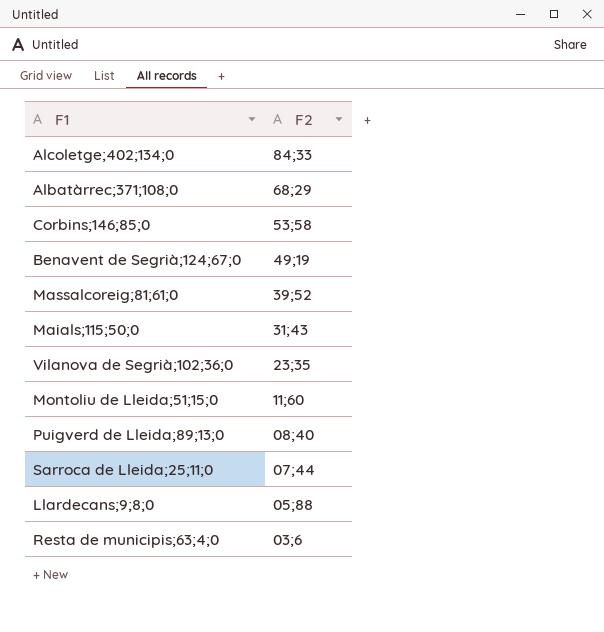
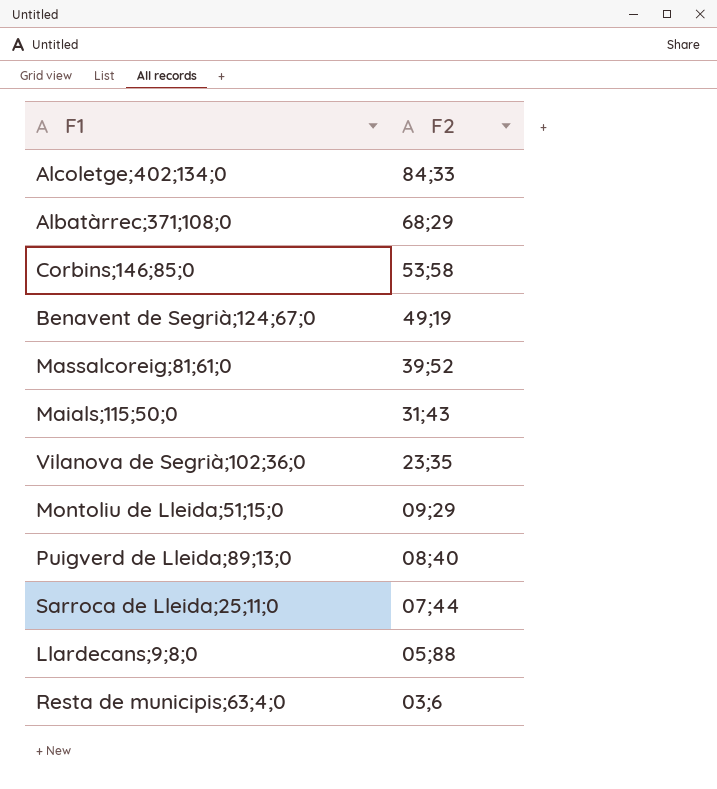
Montoliu de Lleida;51;15;0 | F2: 11;60 -> 09;29

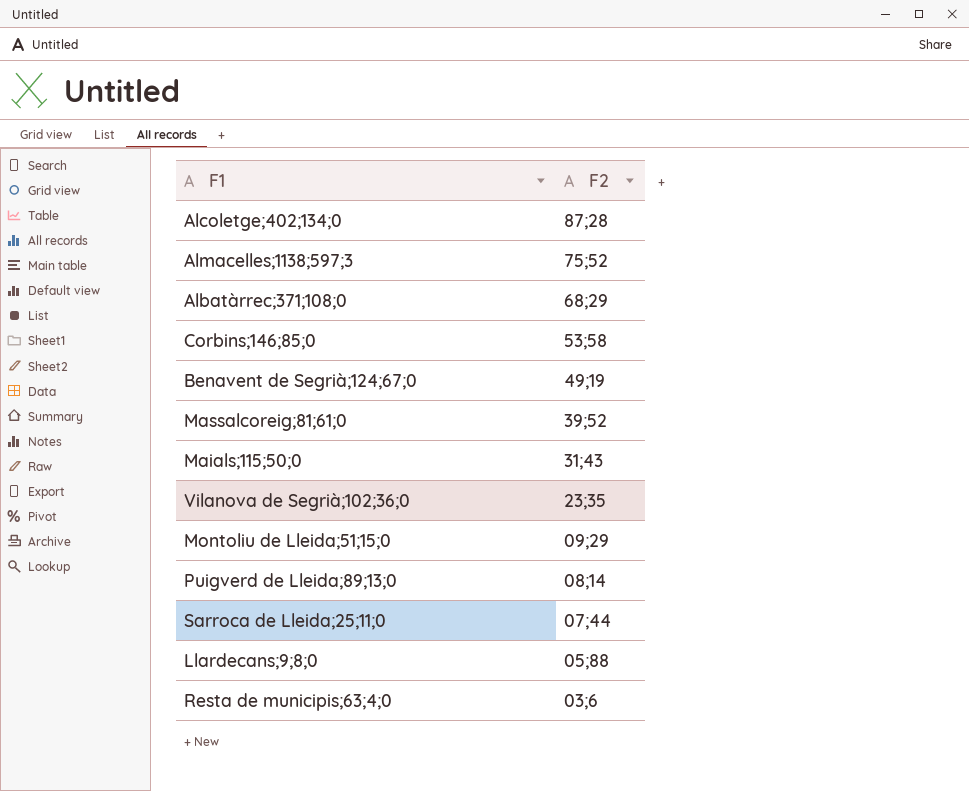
Alcoletge;402;134;0 | F2: 84;33 -> 87;28
row Almacelles;1138;597;3: none -> 75;52
Puigverd de Lleida;89;13;0 | F2: 08;40 -> 08;14

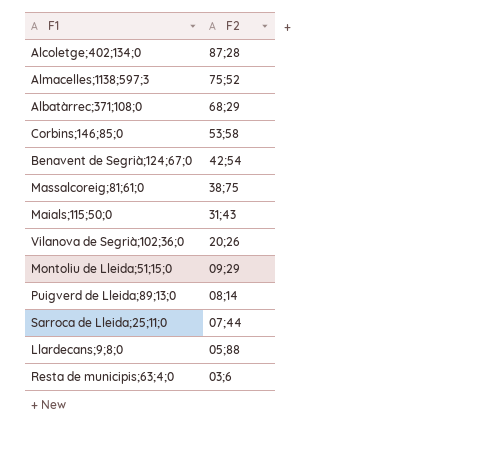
Benavent de Segrià;124;67;0 | F2: 49;19 -> 42;54
Massalcoreig;81;61;0 | F2: 39;52 -> 38;75
Vilanova de Segrià;102;36;0 | F2: 23;35 -> 20;26

